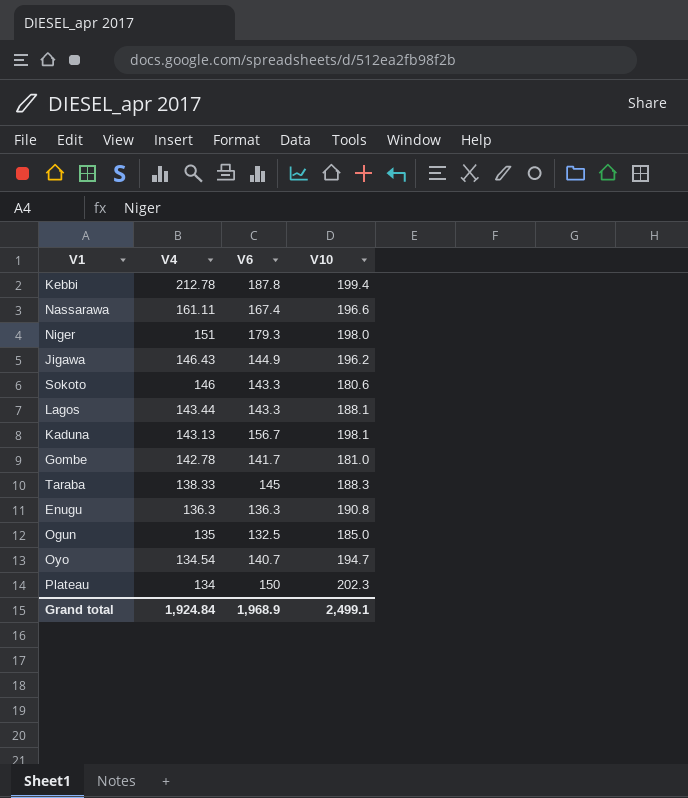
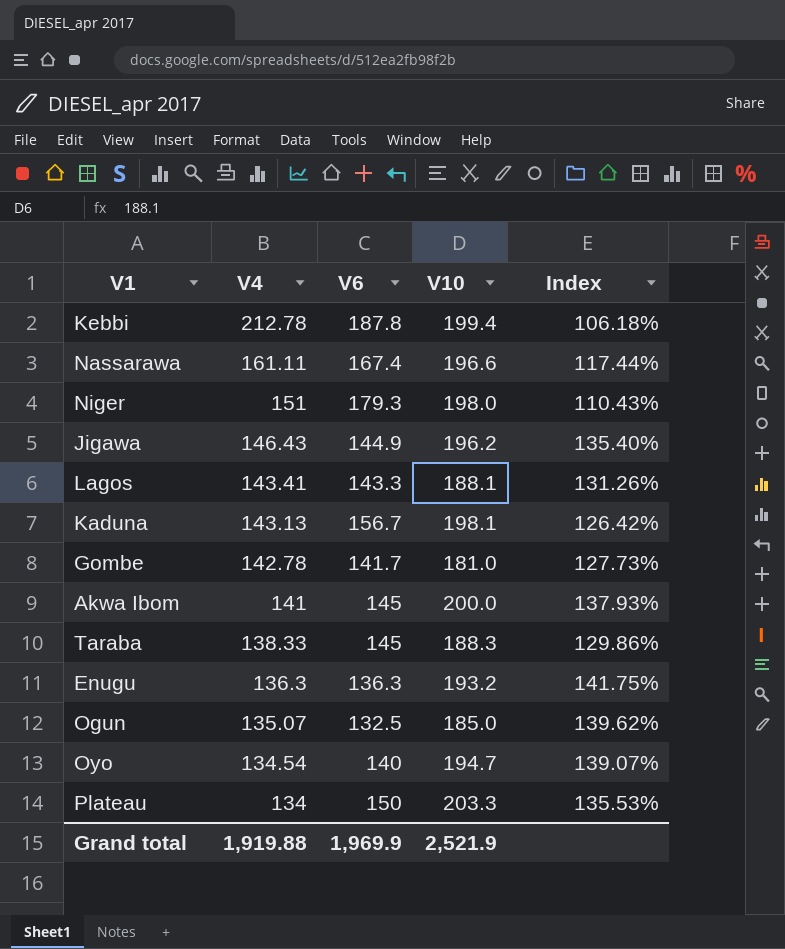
column Index | formula: none -> [V10] / [V6]
row Sokoto: 146 | 143.3 | 180.6 -> none
Lagos | V4: 143.44 -> 143.41
row Akwa Ibom: none -> 141 | 145 | 200.0 | 137.93%
Enugu | V10: 190.8 -> 193.2
Ogun | V4: 135 -> 135.07
Oyo | V6: 140.7 -> 140
Plateau | V10: 202.3 -> 203.3
Grand total | V4: 1,924.84 -> 1,919.88
Grand total | V6: 1,968.9 -> 1,969.9
Grand total | V10: 2,499.1 -> 2,521.9

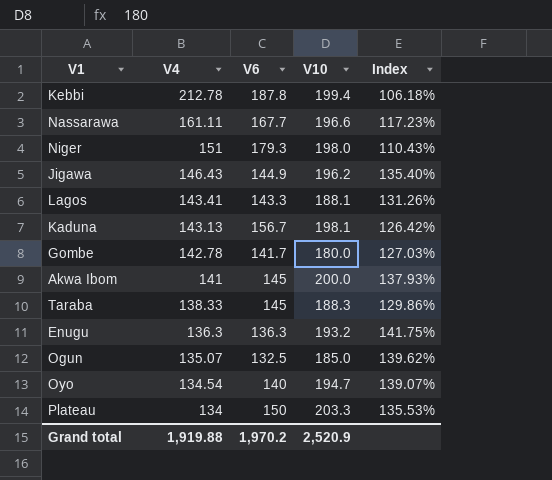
Nassarawa | V6: 167.4 -> 167.7
Nassarawa | Index: 117.44% -> 117.23%
Gombe | V10: 181.0 -> 180.0
Gombe | Index: 127.73% -> 127.03%
Grand total | V6: 1,969.9 -> 1,970.2
Grand total | V10: 2,521.9 -> 2,520.9

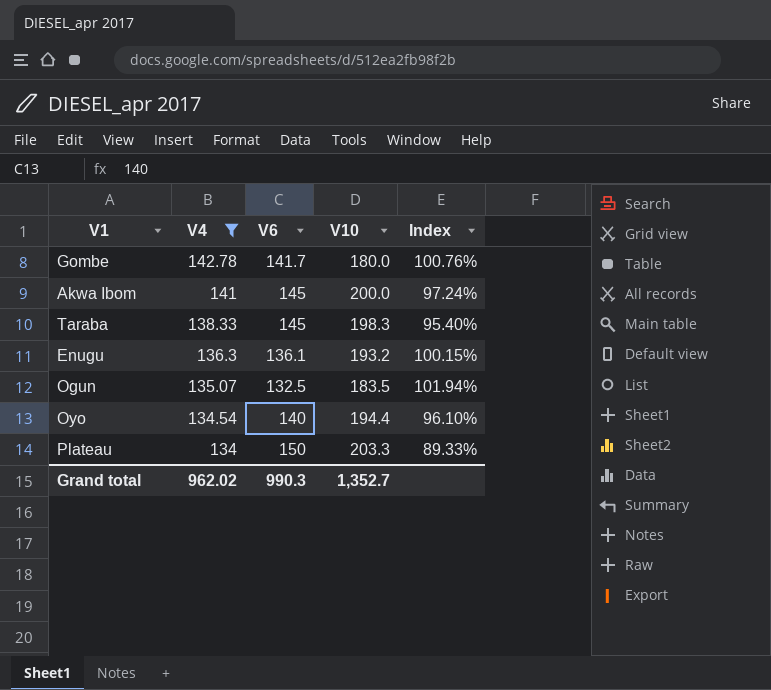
filter: none -> V4 <= 142.78
column Index | formula: [V10] / [V6] -> [V4] / [V6]
Taraba | V10: 188.3 -> 198.3
Enugu | V6: 136.3 -> 136.1
Ogun | V10: 185.0 -> 183.5
Oyo | V10: 194.7 -> 194.4
Grand total | V4: 1,919.88 -> 962.02
Grand total | V6: 1,970.2 -> 990.3
Grand total | V10: 2,520.9 -> 1,352.7

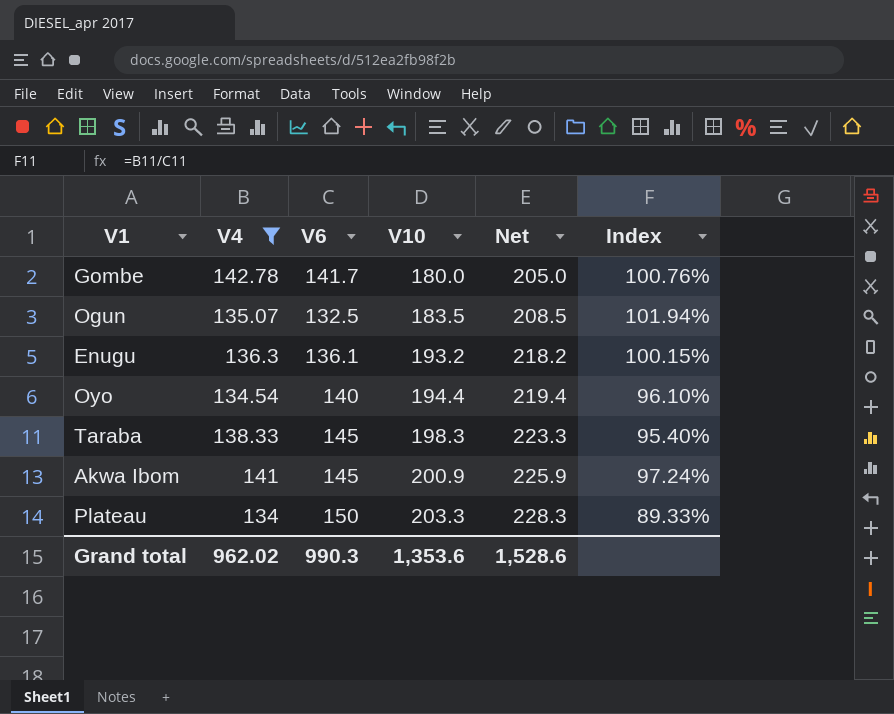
row order: V4 descending -> V10 ascending
column Net | formula: none -> [V10] + 25
Akwa Ibom | V10: 200.0 -> 200.9
Grand total | V10: 1,352.7 -> 1,353.6

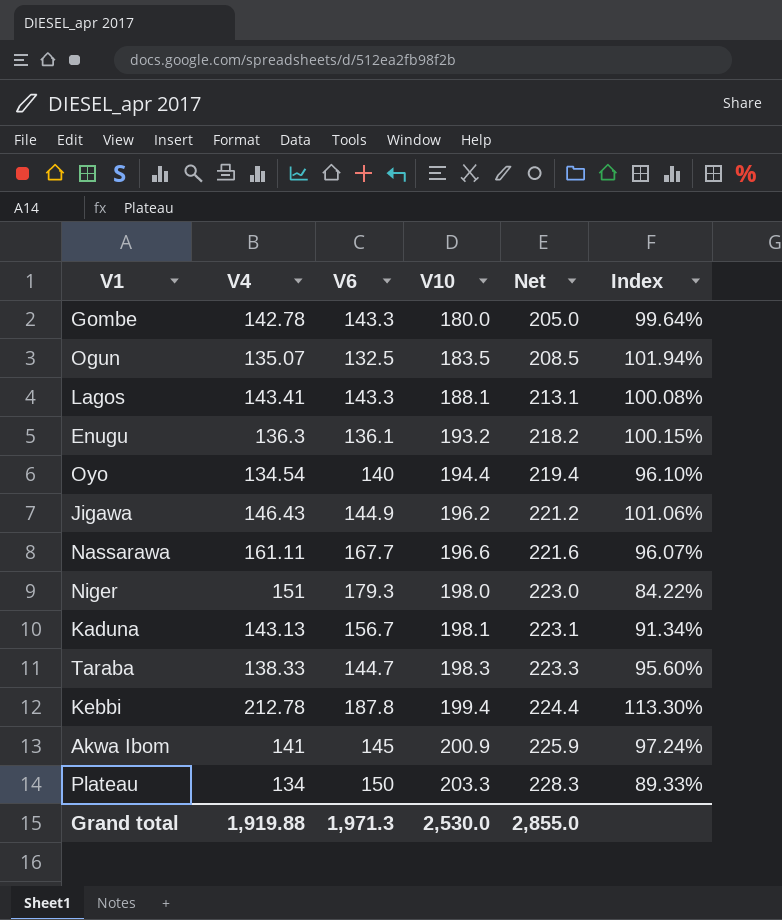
filter: V4 <= 142.78 -> none
Gombe | V6: 141.7 -> 143.3
Gombe | Index: 100.76% -> 99.64%
Taraba | V6: 145 -> 144.7
Taraba | Index: 95.40% -> 95.60%
Grand total | V4: 962.02 -> 1,919.88
Grand total | V6: 990.3 -> 1,971.3
Grand total | V10: 1,353.6 -> 2,530.0
Grand total | Net: 1,528.6 -> 2,855.0

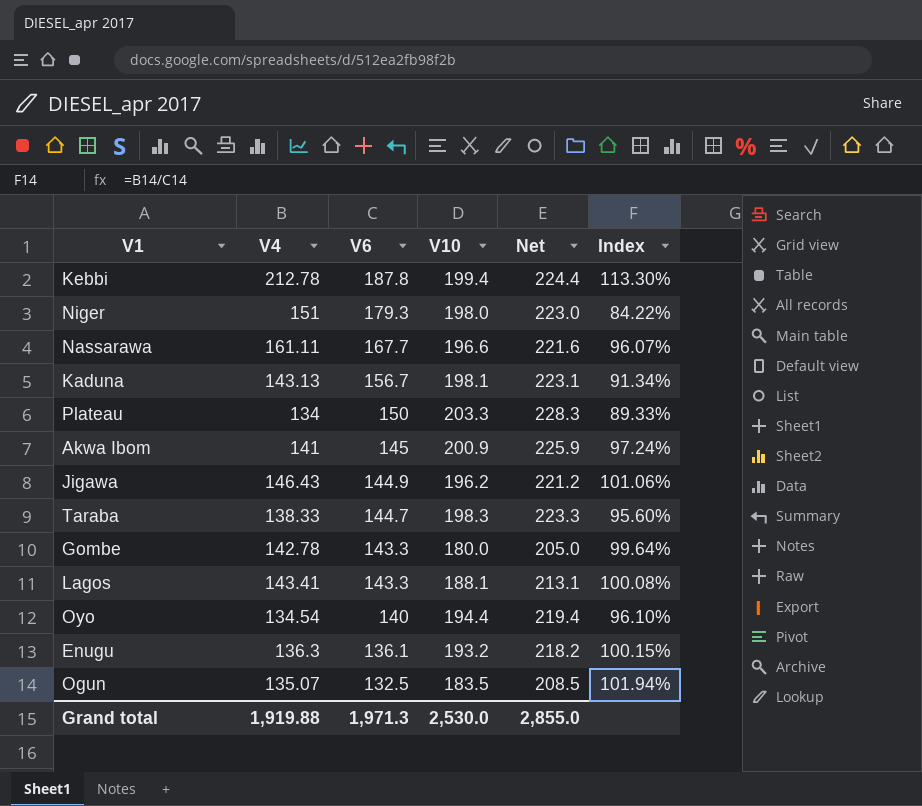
row order: V10 ascending -> V6 descending

